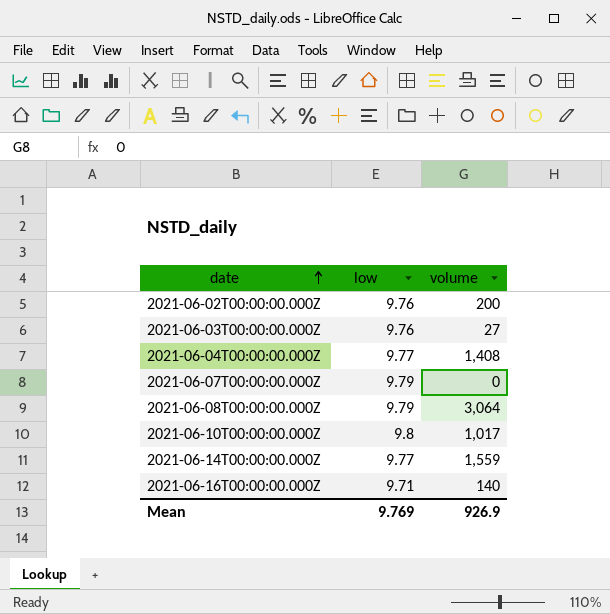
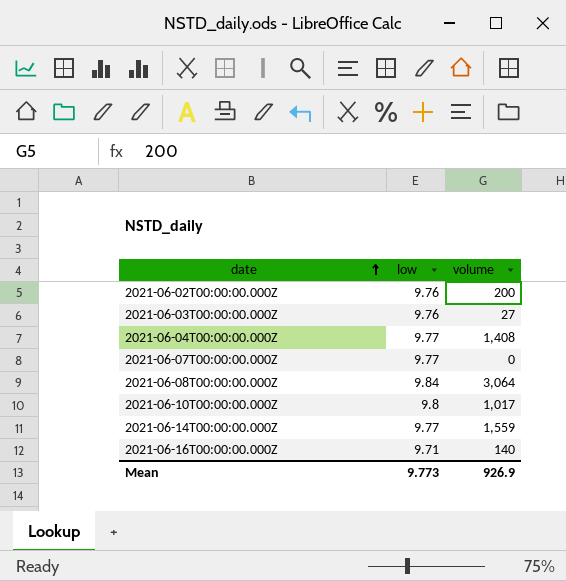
2021-06-07T00:00:00.000Z | low: 9.79 -> 9.77
2021-06-08T00:00:00.000Z | low: 9.79 -> 9.84
Mean | low: 9.769 -> 9.773

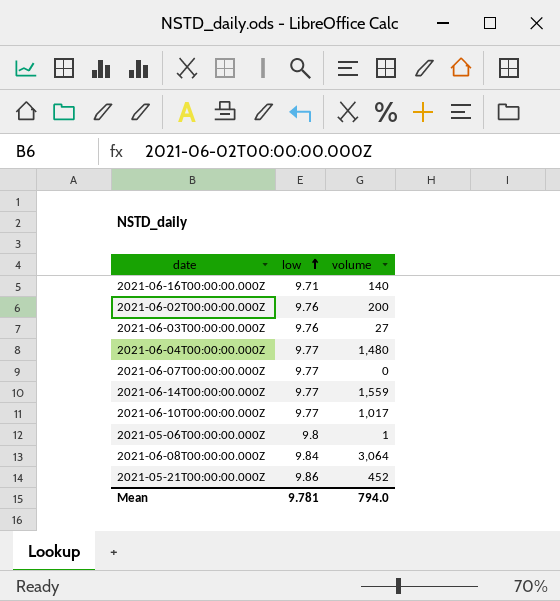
row order: date ascending -> low ascending
2021-06-04T00:00:00.000Z | volume: 1,408 -> 1,480
2021-06-10T00:00:00.000Z | low: 9.8 -> 9.77
row 2021-05-06T00:00:00.000Z: none -> 9.8 | 1
row 2021-05-21T00:00:00.000Z: none -> 9.86 | 452
Mean | low: 9.773 -> 9.781
Mean | volume: 926.9 -> 794.0

